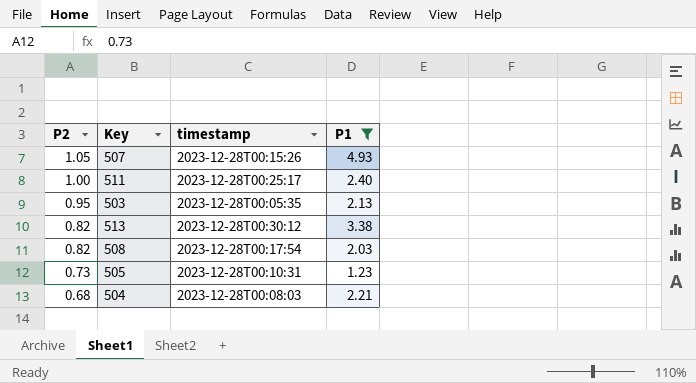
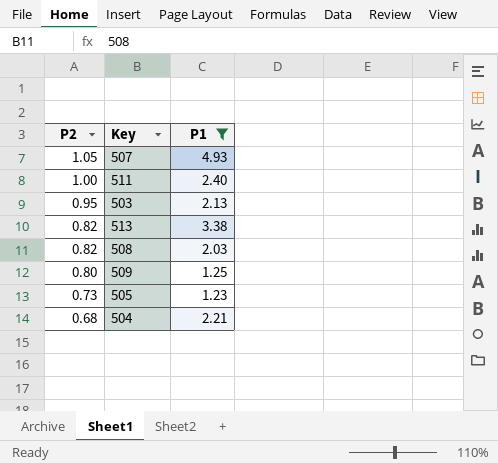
column timestamp | position: 3 -> none
row 509: none -> 0.80 | 1.25

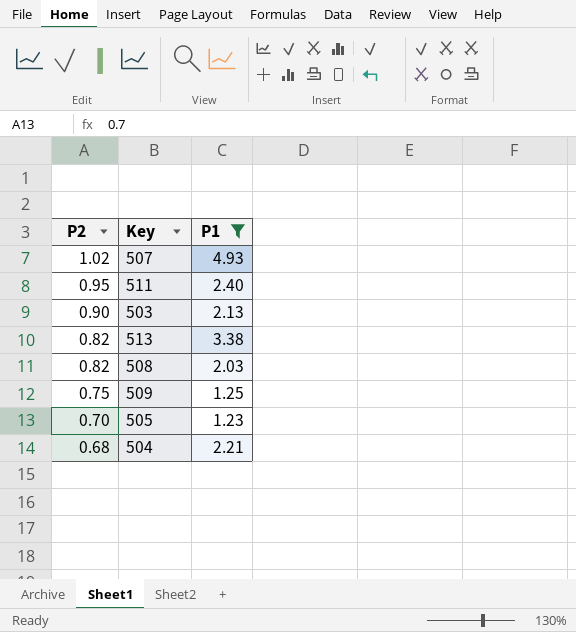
507 | P2: 1.05 -> 1.02
511 | P2: 1.00 -> 0.95
503 | P2: 0.95 -> 0.90
509 | P2: 0.80 -> 0.75
505 | P2: 0.73 -> 0.70

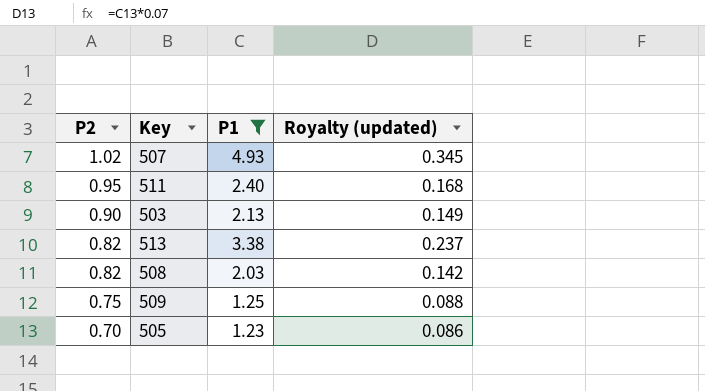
column Royalty (updated) | formula: none -> [P1] * 0.07
row 504: 0.68 | 2.21 -> none

